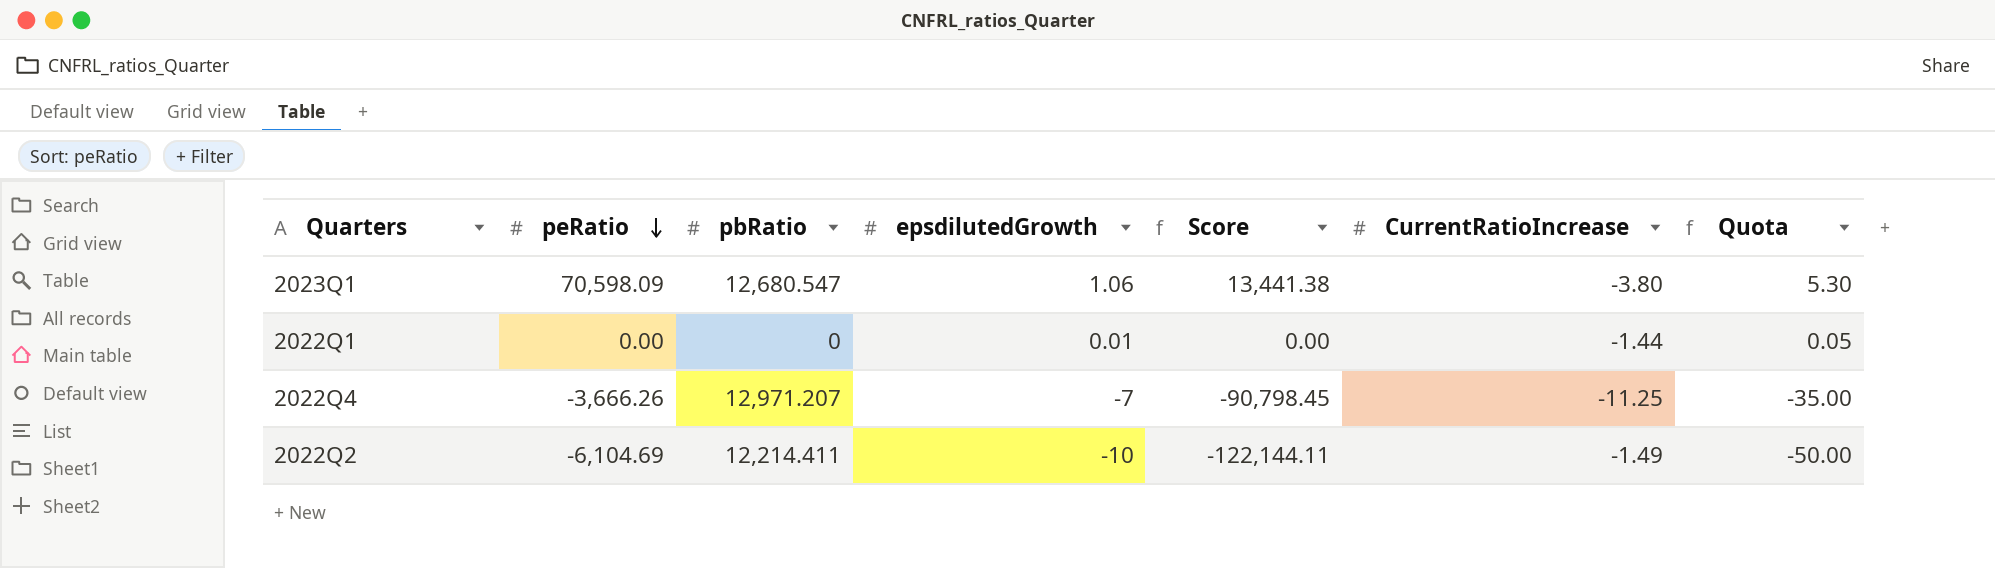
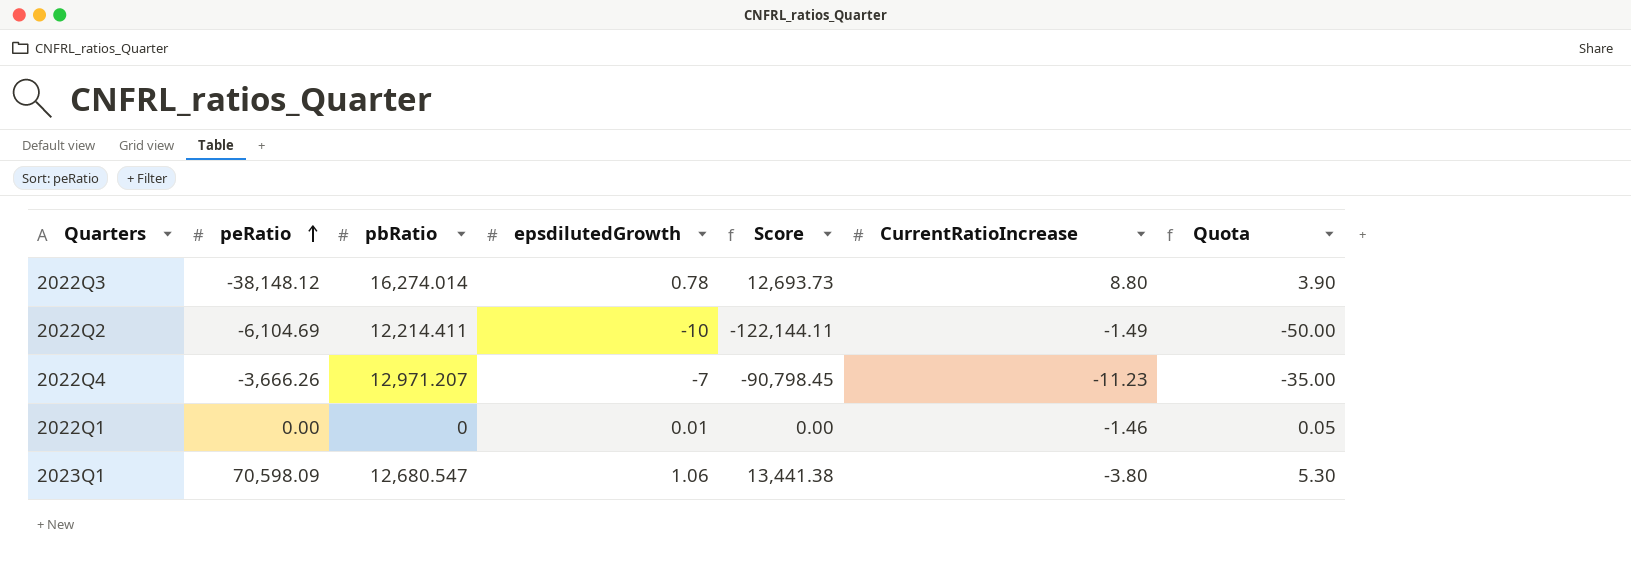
row order: peRatio descending -> peRatio ascending
row 2022Q3: none -> -38,148.12 | 16,274.014 | 0.78 | 12,693.73 | 8.80 | 3.90
2022Q4 | CurrentRatioIncrease: -11.25 -> -11.23
2022Q1 | CurrentRatioIncrease: -1.44 -> -1.46

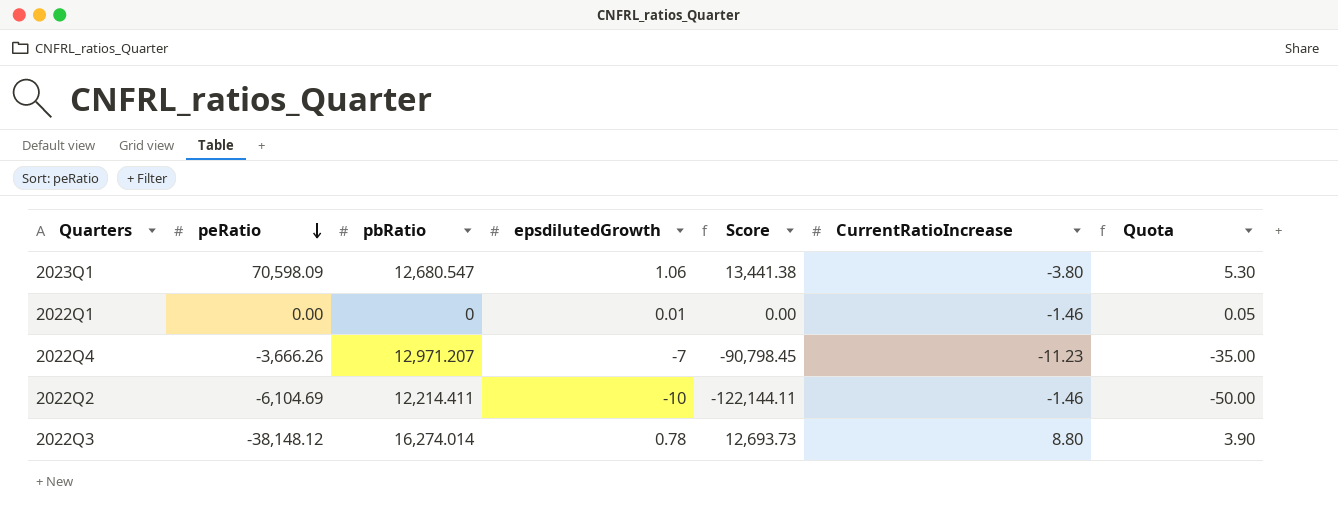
row order: peRatio ascending -> peRatio descending
2022Q2 | CurrentRatioIncrease: -1.49 -> -1.46

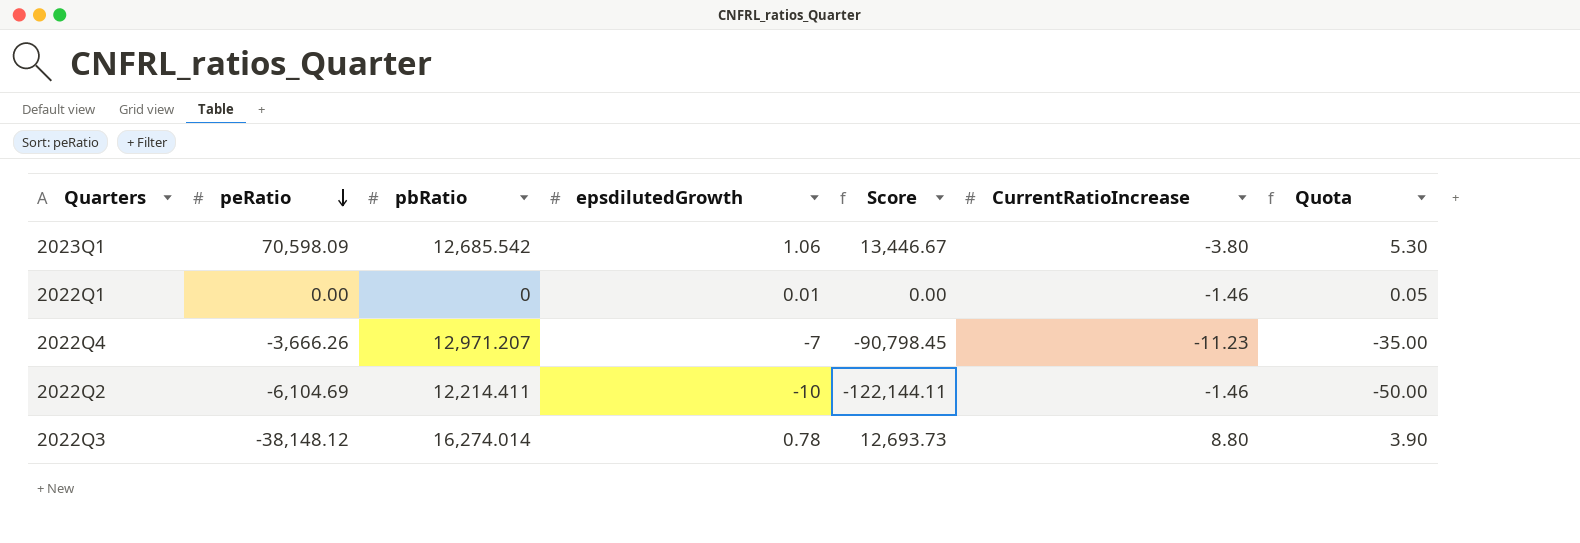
2023Q1 | pbRatio: 12,680.547 -> 12,685.542
2023Q1 | Score: 13,441.38 -> 13,446.67

